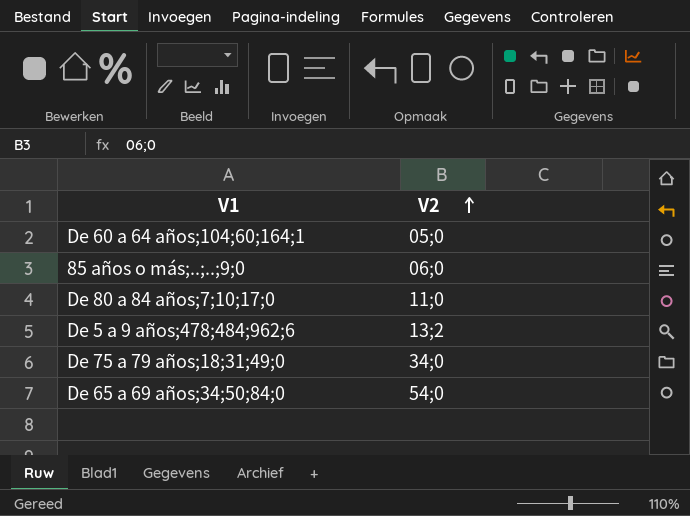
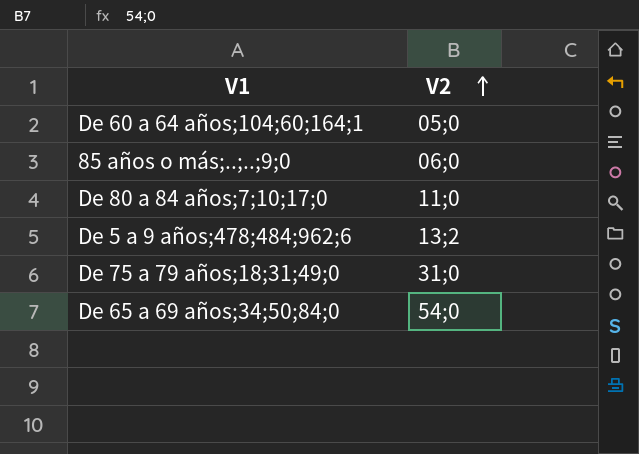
De 75 a 79 años;18;31;49;0 | V2: 34;0 -> 31;0

